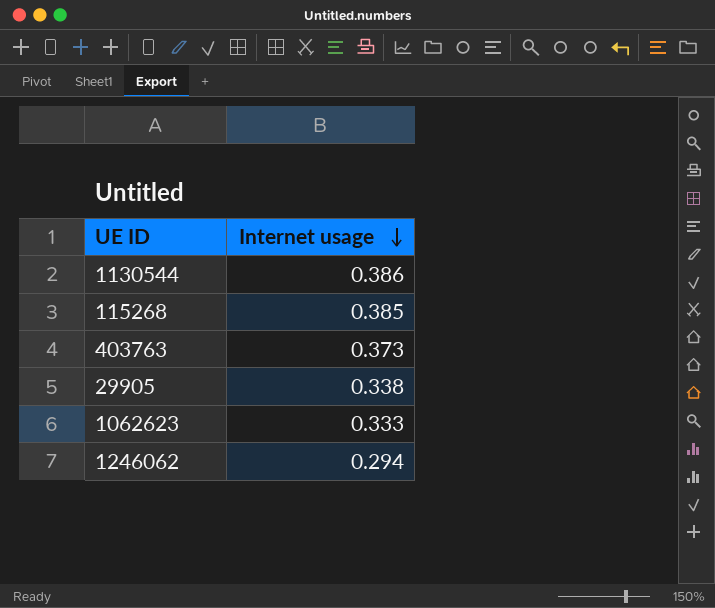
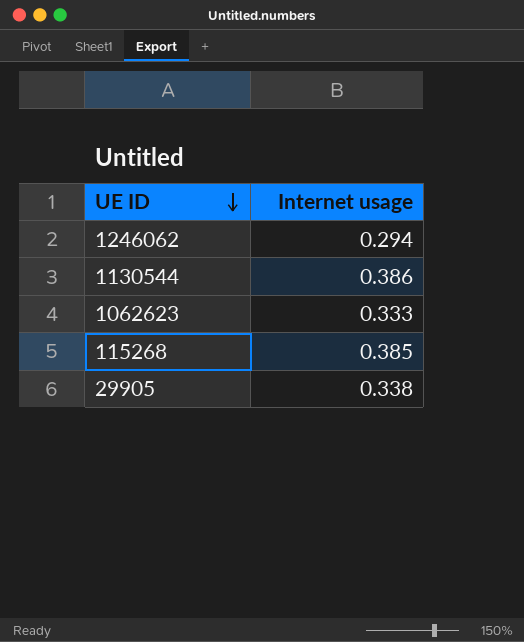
row order: Internet usage descending -> UE ID descending
row 403763: 0.373 -> none

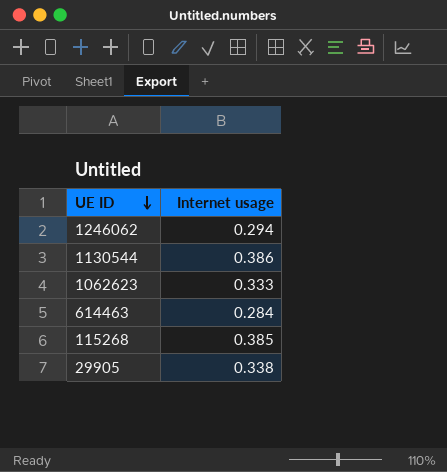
row 614463: none -> 0.284

